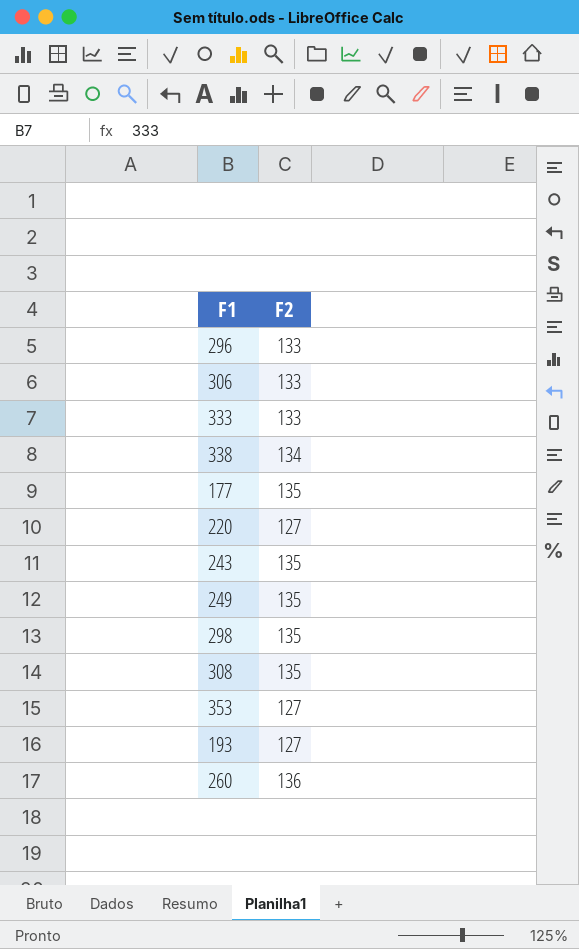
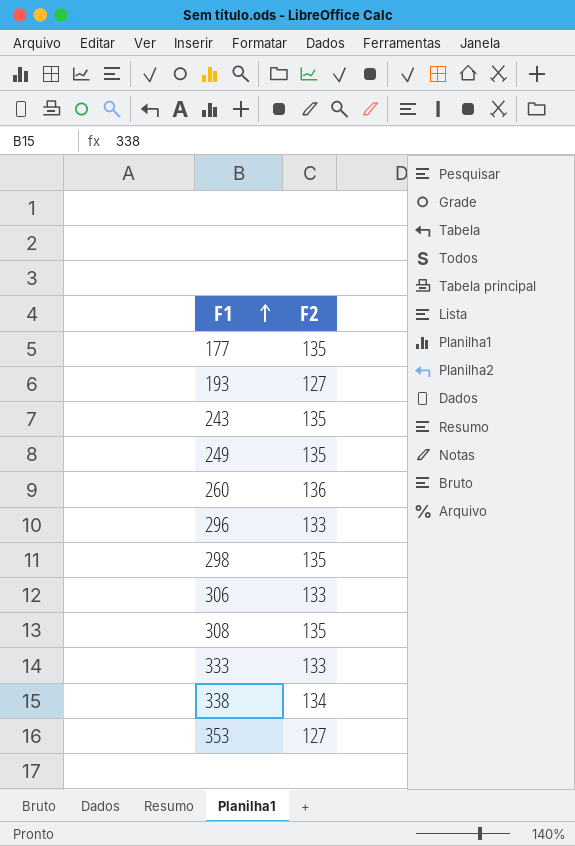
row order: none -> F1 ascending
row 220: 127 -> none

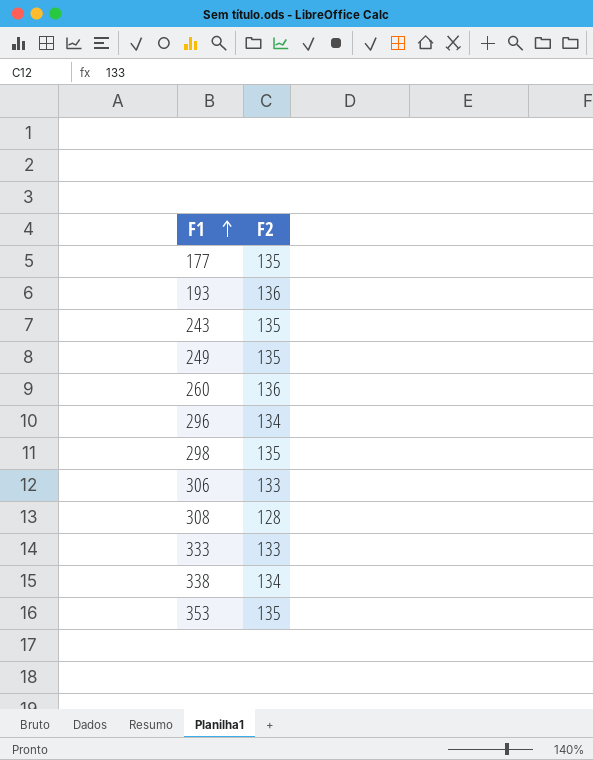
193 | F2: 127 -> 136
296 | F2: 133 -> 134
308 | F2: 135 -> 128
353 | F2: 127 -> 135

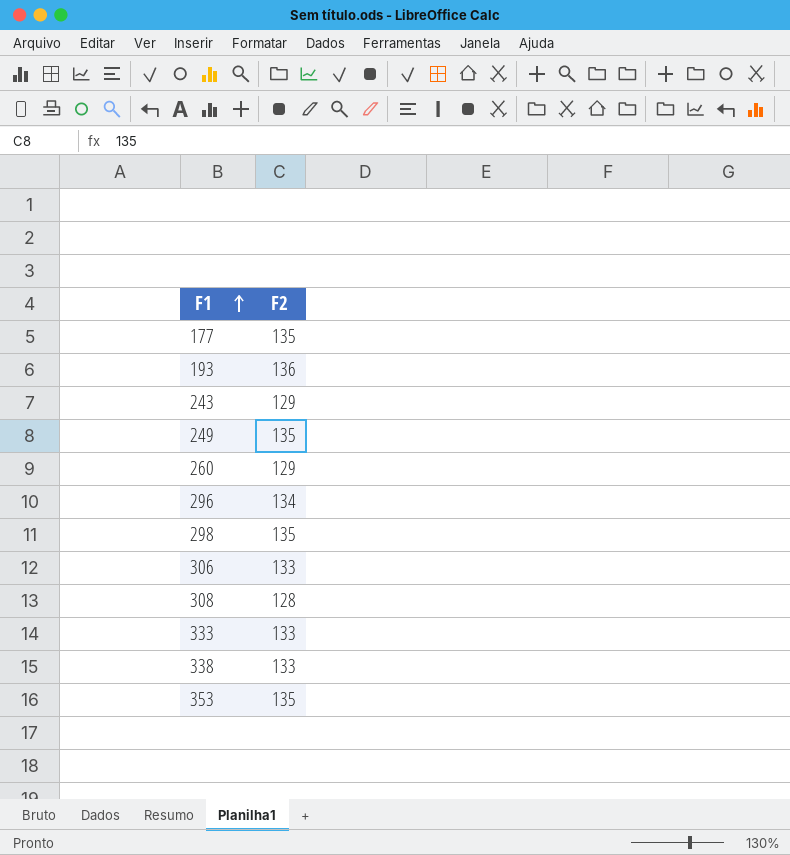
243 | F2: 135 -> 129
260 | F2: 136 -> 129
338 | F2: 134 -> 133

